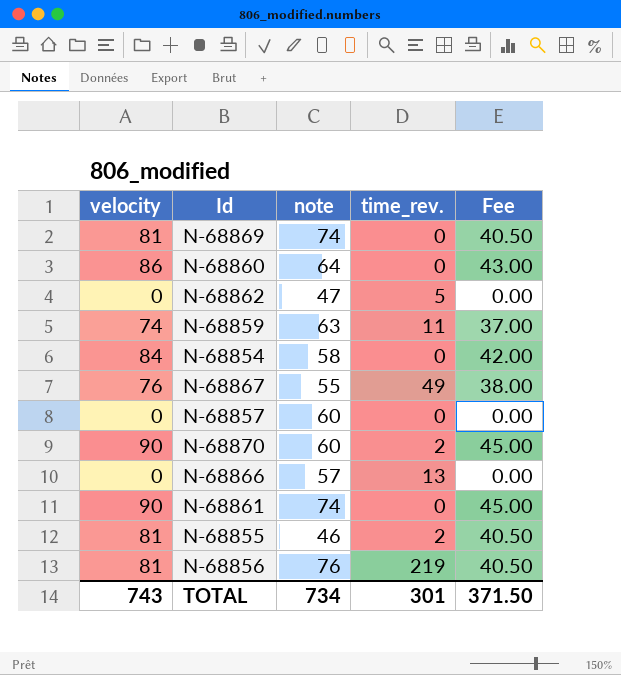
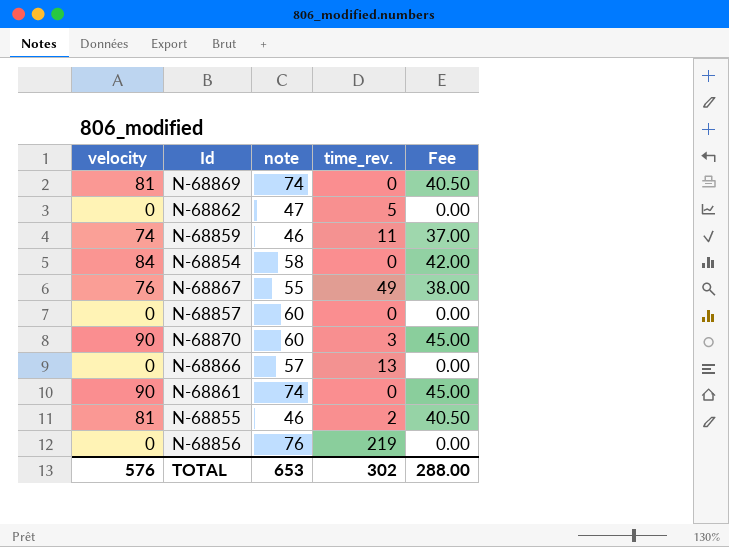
row N-68860: 86 | 64 | 0 | 43.00 -> none
N-68859 | note: 63 -> 46
N-68870 | time_rev.: 2 -> 3
N-68856 | velocity: 81 -> 0
N-68856 | Fee: 40.50 -> 0.00
TOTAL | velocity: 743 -> 576
TOTAL | note: 734 -> 653
TOTAL | time_rev.: 301 -> 302
TOTAL | Fee: 371.50 -> 288.00

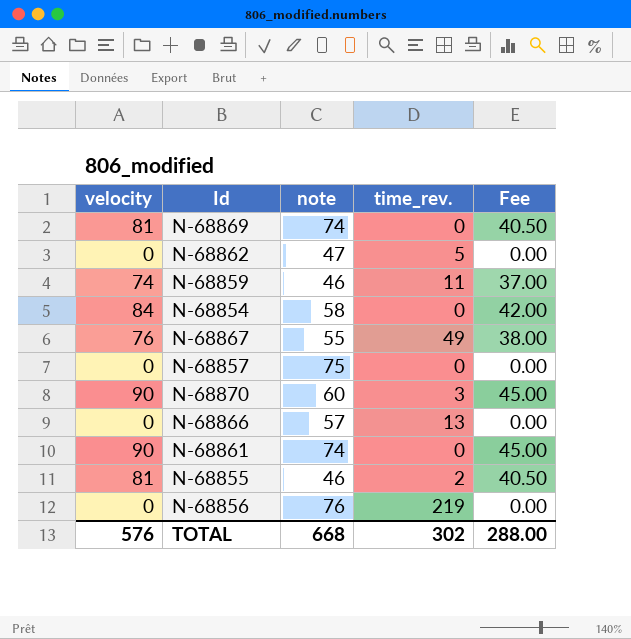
N-68857 | note: 60 -> 75
TOTAL | note: 653 -> 668

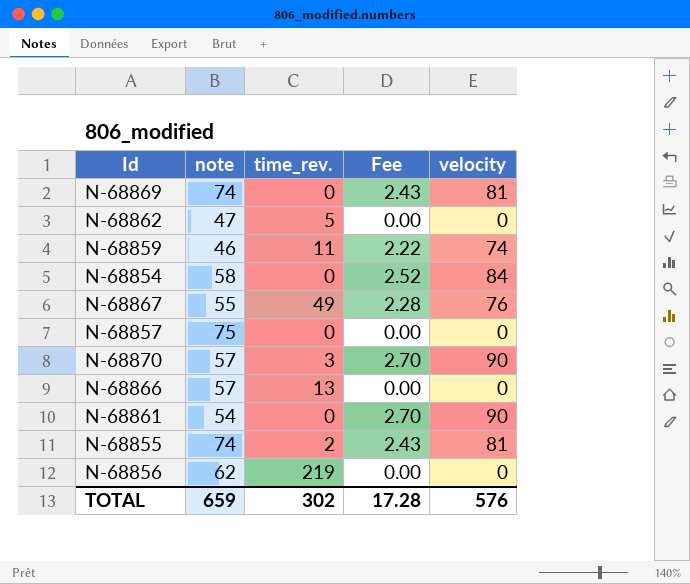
column Fee | formula: [velocity] * 0.5 -> [velocity] * 0.03
column velocity | position: 1 -> 5
N-68870 | note: 60 -> 57
N-68861 | note: 74 -> 54
N-68855 | note: 46 -> 74
N-68856 | note: 76 -> 62
TOTAL | note: 668 -> 659
TOTAL | Fee: 288.00 -> 17.28

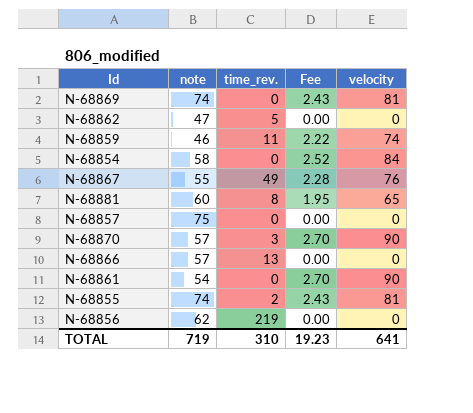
row N-68881: none -> 60 | 8 | 1.95 | 65
TOTAL | note: 659 -> 719
TOTAL | time_rev.: 302 -> 310
TOTAL | Fee: 17.28 -> 19.23
TOTAL | velocity: 576 -> 641

